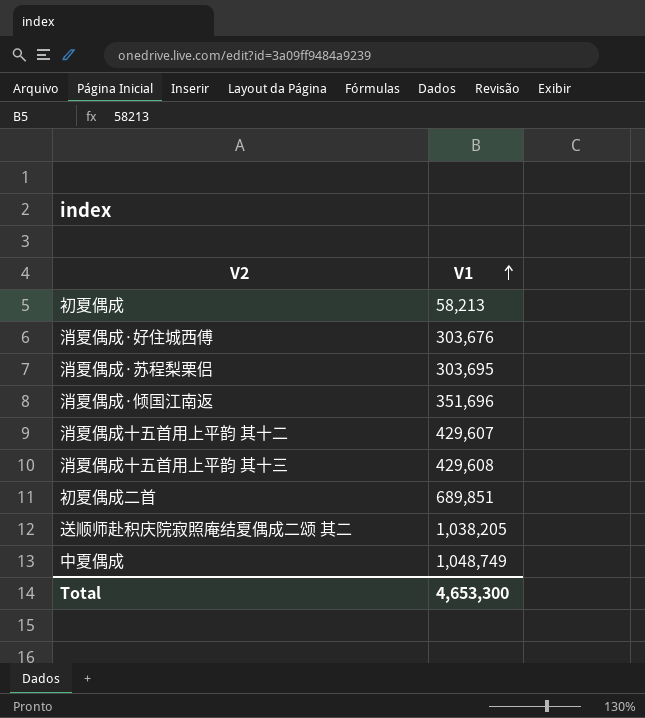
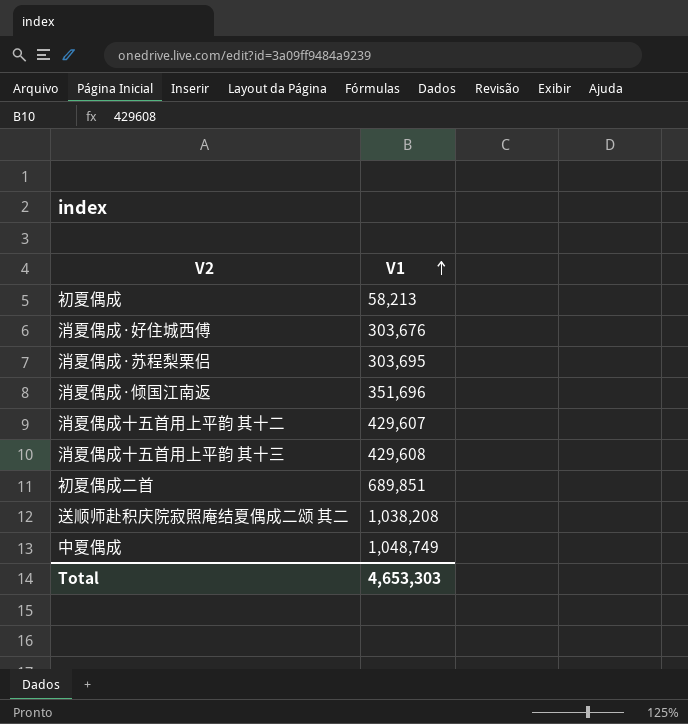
送顺师赴积庆院寂照庵结夏偶成二颂 其二 | V1: 1,038,205 -> 1,038,208
Total | V1: 4,653,300 -> 4,653,303

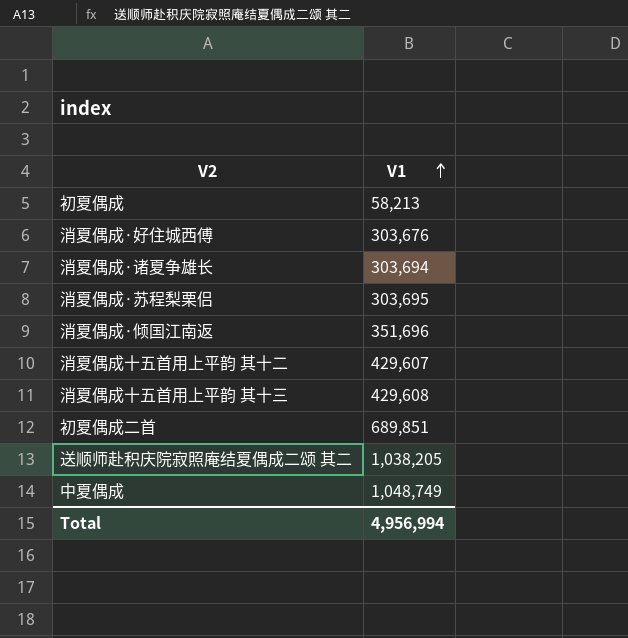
row 消夏偶成·诸夏争雄长: none -> 303,694
送顺师赴积庆院寂照庵结夏偶成二颂 其二 | V1: 1,038,208 -> 1,038,205
Total | V1: 4,653,303 -> 4,956,994

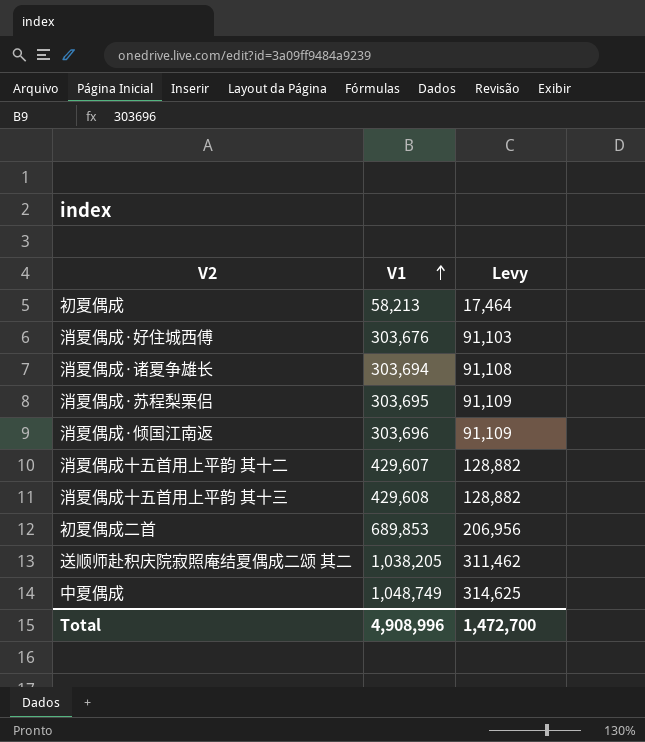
column Levy | formula: none -> [V1] * 0.3
消夏偶成·倾国江南返 | V1: 351,696 -> 303,696
初夏偶成二首 | V1: 689,851 -> 689,853
Total | V1: 4,956,994 -> 4,908,996

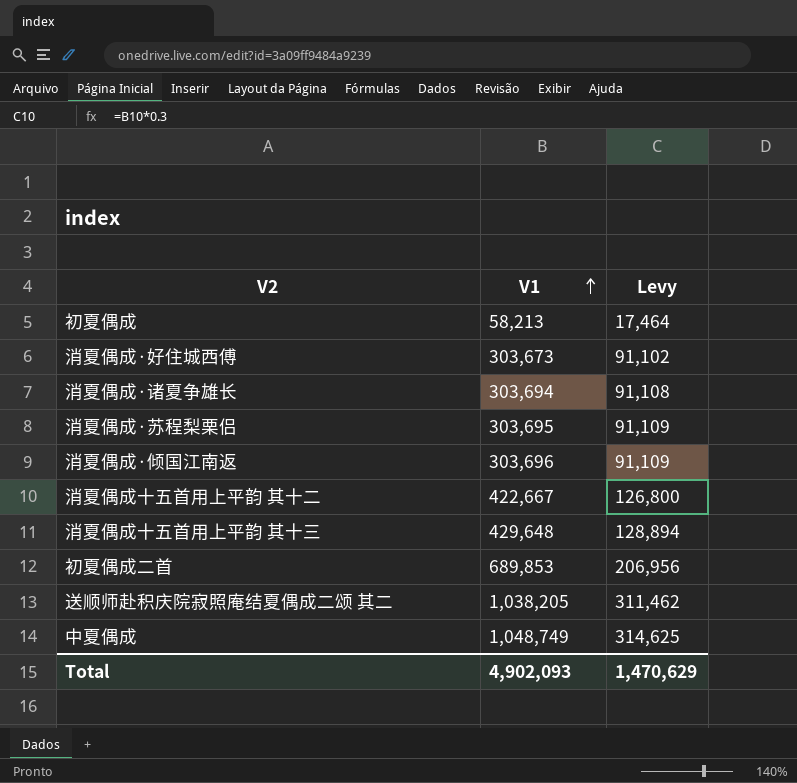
消夏偶成·好住城西傅 | V1: 303,676 -> 303,673
消夏偶成·好住城西傅 | Levy: 91,103 -> 91,102
消夏偶成十五首用上平韵 其十二 | V1: 429,607 -> 422,667
消夏偶成十五首用上平韵 其十二 | Levy: 128,882 -> 126,800
消夏偶成十五首用上平韵 其十三 | V1: 429,608 -> 429,648
消夏偶成十五首用上平韵 其十三 | Levy: 128,882 -> 128,894
Total | V1: 4,908,996 -> 4,902,093
Total | Levy: 1,472,700 -> 1,470,629

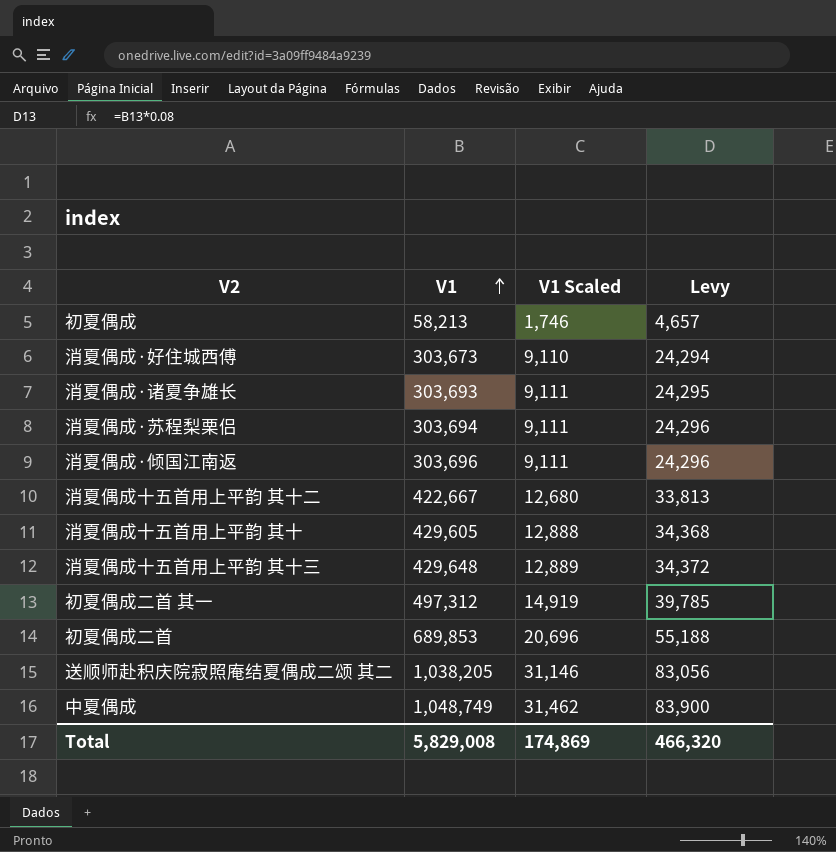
column V1 Scaled | formula: none -> [V1] * 0.03
column Levy | formula: [V1] * 0.3 -> [V1] * 0.08
消夏偶成·诸夏争雄长 | V1: 303,694 -> 303,693
消夏偶成·苏程梨栗侣 | V1: 303,695 -> 303,694
row 消夏偶成十五首用上平韵 其十: none -> 429,605 | 12,888 | 34,368
row 初夏偶成二首 其一: none -> 497,312 | 14,919 | 39,785
Total | V1: 4,902,093 -> 5,829,008
Total | Levy: 1,470,629 -> 466,320

